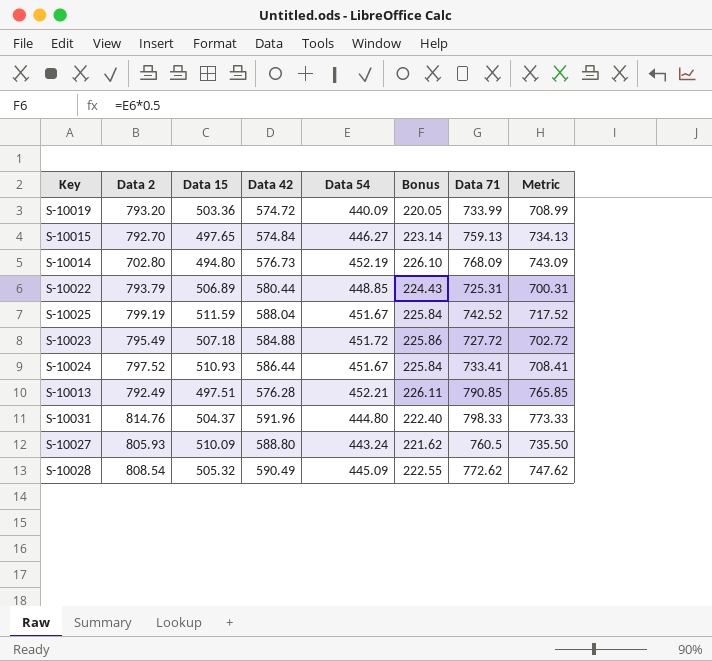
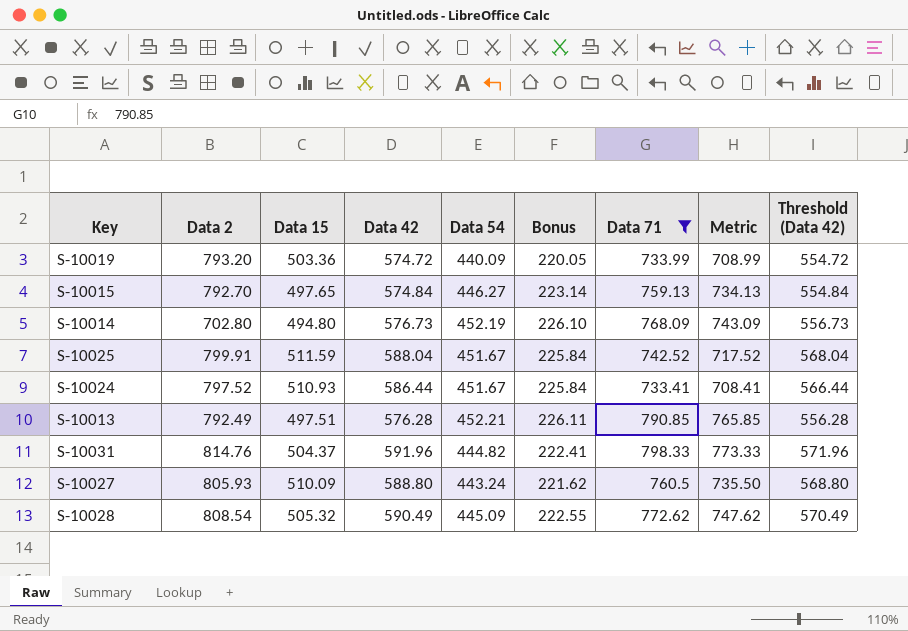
filter: none -> Data 71 >= 733.41
column Threshold (Data 42) | formula: none -> [Data 42] - 20
S-10025 | Data 2: 799.19 -> 799.91
S-10031 | Data 54: 444.80 -> 444.82
S-10031 | Bonus: 222.40 -> 222.41

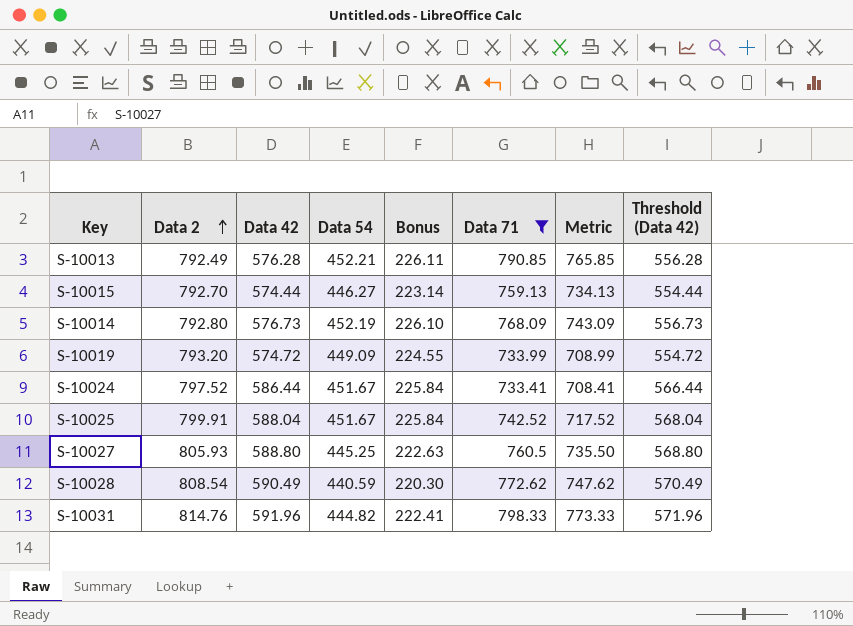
row order: none -> Data 2 ascending
column Data 15 | position: 3 -> none
S-10015 | Data 42: 574.84 -> 574.44
S-10015 | Threshold (Data 42): 554.84 -> 554.44
S-10014 | Data 2: 702.80 -> 792.80
S-10019 | Data 54: 440.09 -> 449.09
S-10019 | Bonus: 220.05 -> 224.55
S-10027 | Data 54: 443.24 -> 445.25
S-10027 | Bonus: 221.62 -> 222.63
S-10028 | Data 54: 445.09 -> 440.59
S-10028 | Bonus: 222.55 -> 220.30

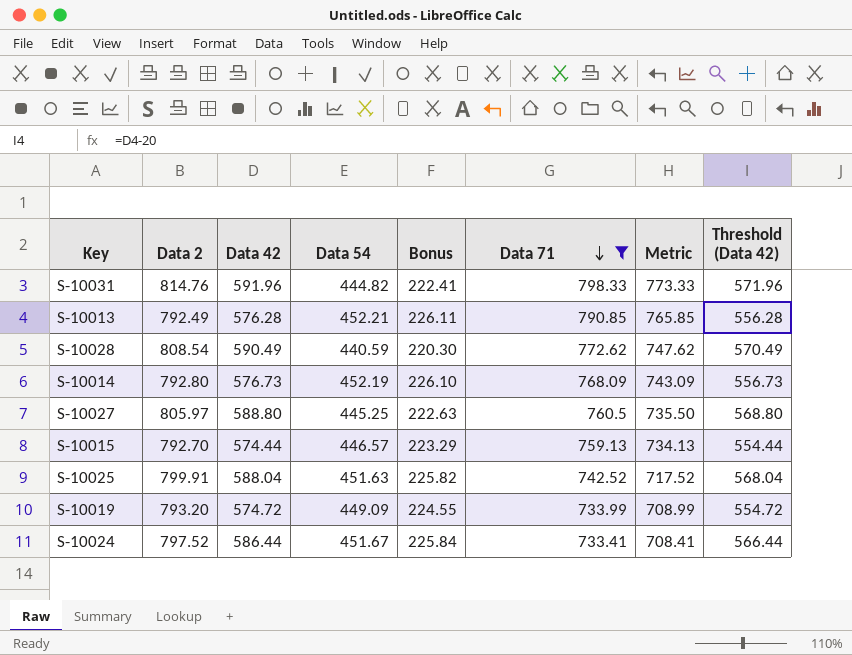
row order: Data 2 ascending -> Data 71 descending
S-10027 | Data 2: 805.93 -> 805.97
S-10015 | Data 54: 446.27 -> 446.57
S-10015 | Bonus: 223.14 -> 223.29
S-10025 | Data 54: 451.67 -> 451.63
S-10025 | Bonus: 225.84 -> 225.82

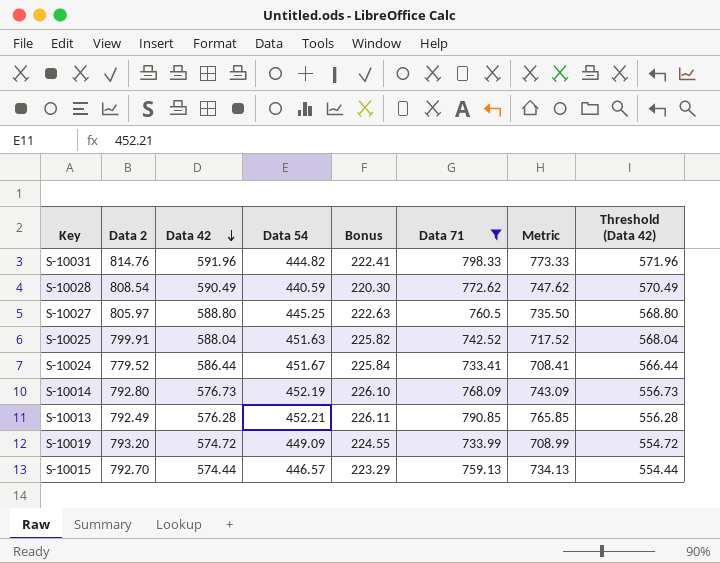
row order: Data 71 descending -> Data 42 descending
S-10024 | Data 2: 797.52 -> 779.52

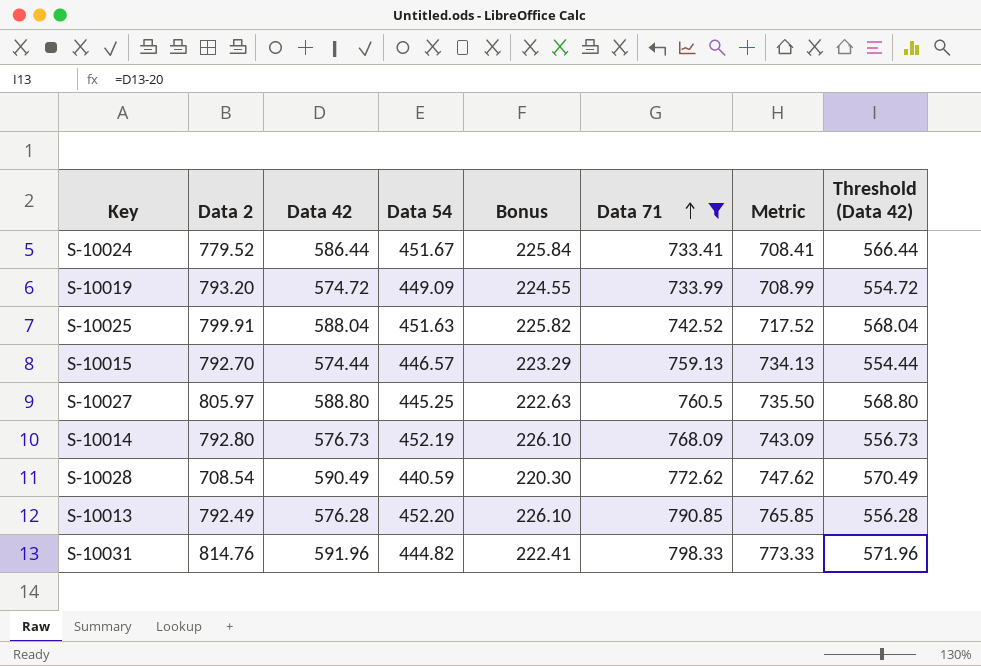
row order: Data 42 descending -> Data 71 ascending
S-10028 | Data 2: 808.54 -> 708.54
S-10013 | Data 54: 452.21 -> 452.20
S-10013 | Bonus: 226.11 -> 226.10

